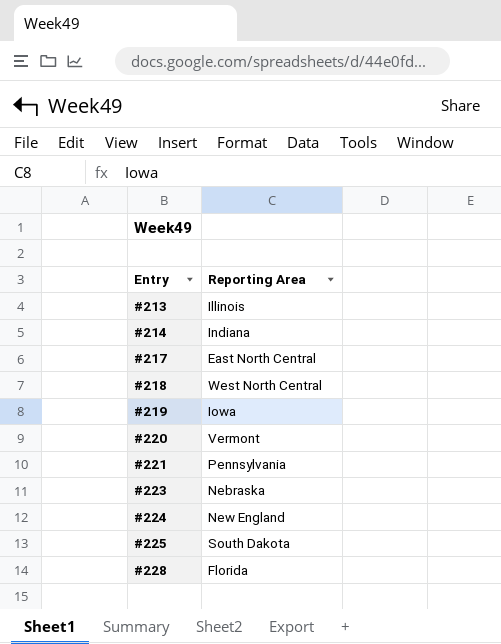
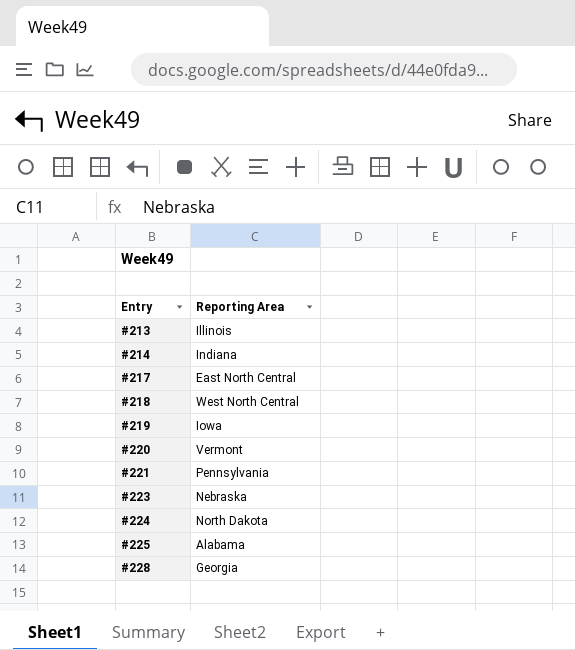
#224 | Reporting Area: New England -> North Dakota
#225 | Reporting Area: South Dakota -> Alabama
#228 | Reporting Area: Florida -> Georgia

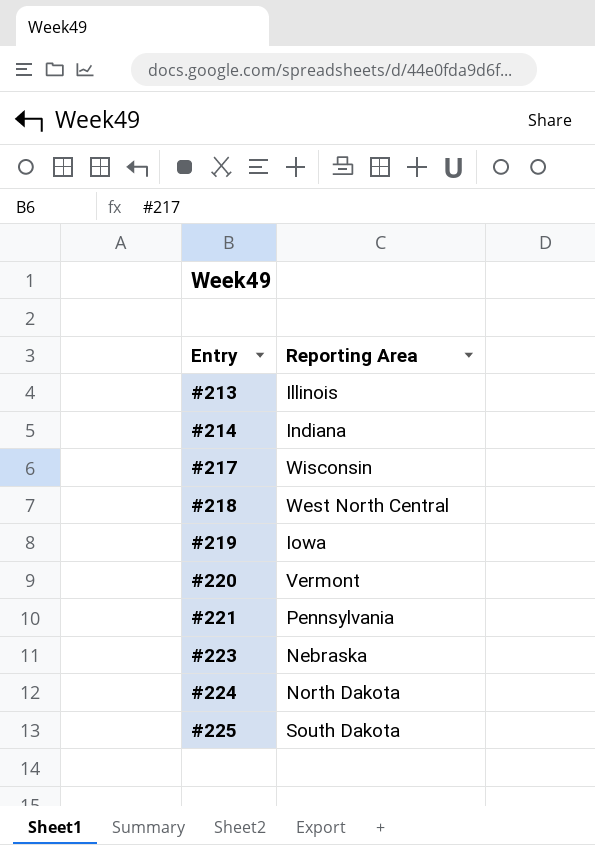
row #228: Georgia -> none
#217 | Reporting Area: East North Central -> Wisconsin
#225 | Reporting Area: Alabama -> South Dakota

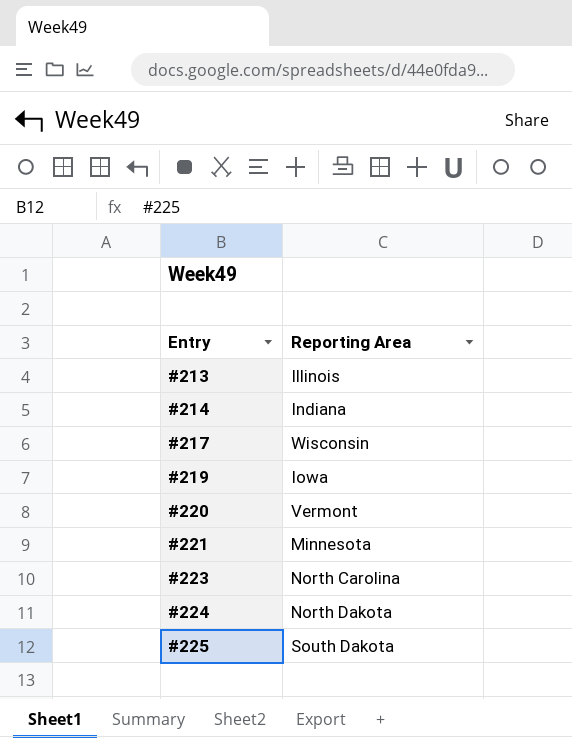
row #218: West North Central -> none
#221 | Reporting Area: Pennsylvania -> Minnesota
#223 | Reporting Area: Nebraska -> North Carolina

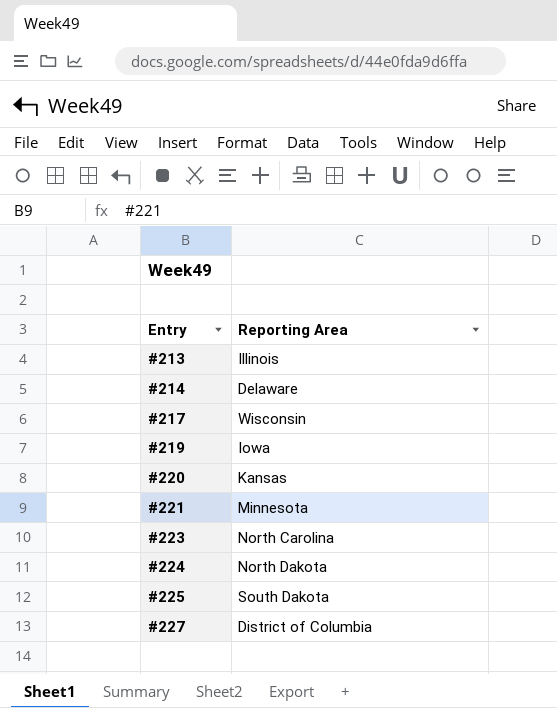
#214 | Reporting Area: Indiana -> Delaware
#220 | Reporting Area: Vermont -> Kansas
row #227: none -> District of Columbia

